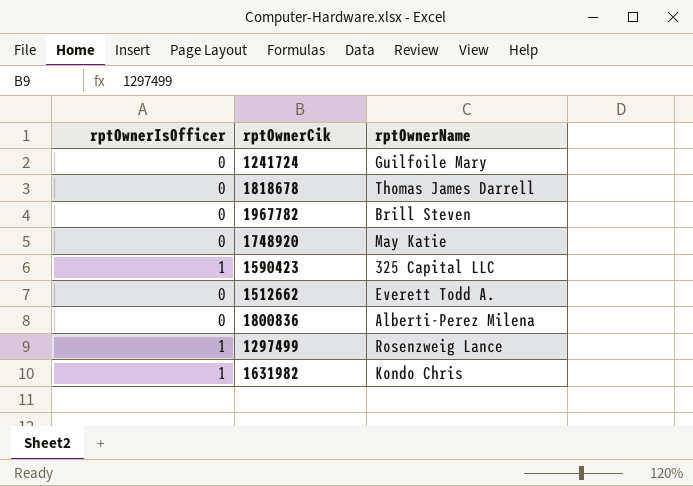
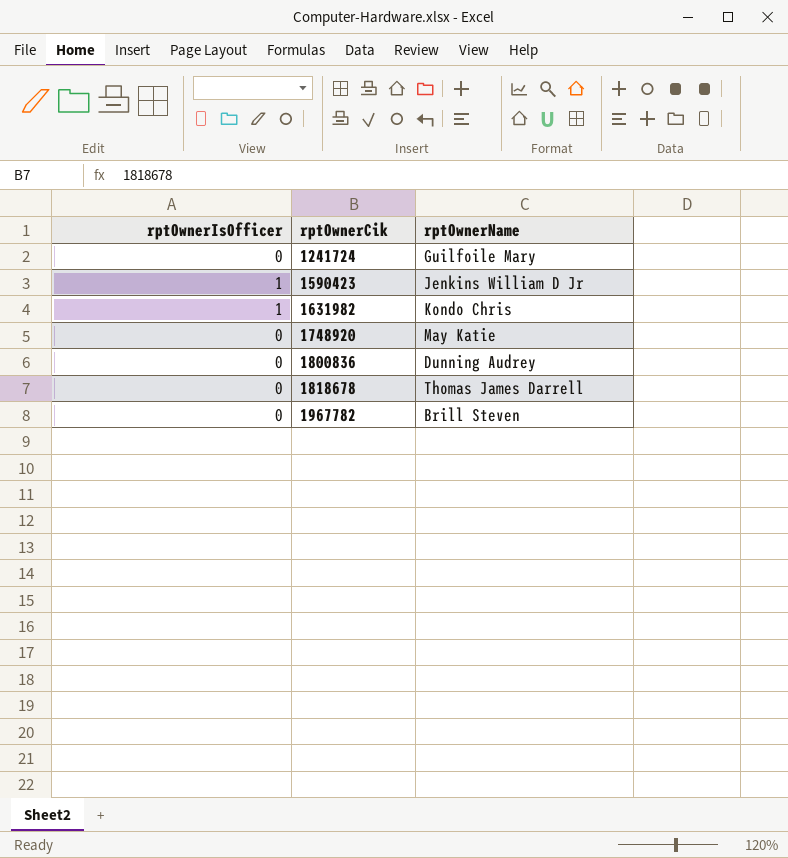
row order: none -> rptOwnerCik ascending
row 1512662: 0 | Everett Todd A. -> none
row 1297499: 1 | Rosenzweig Lance -> none
1590423 | rptOwnerName: 325 Capital LLC -> Jenkins William D Jr
1800836 | rptOwnerName: Alberti-Perez Milena -> Dunning Audrey

